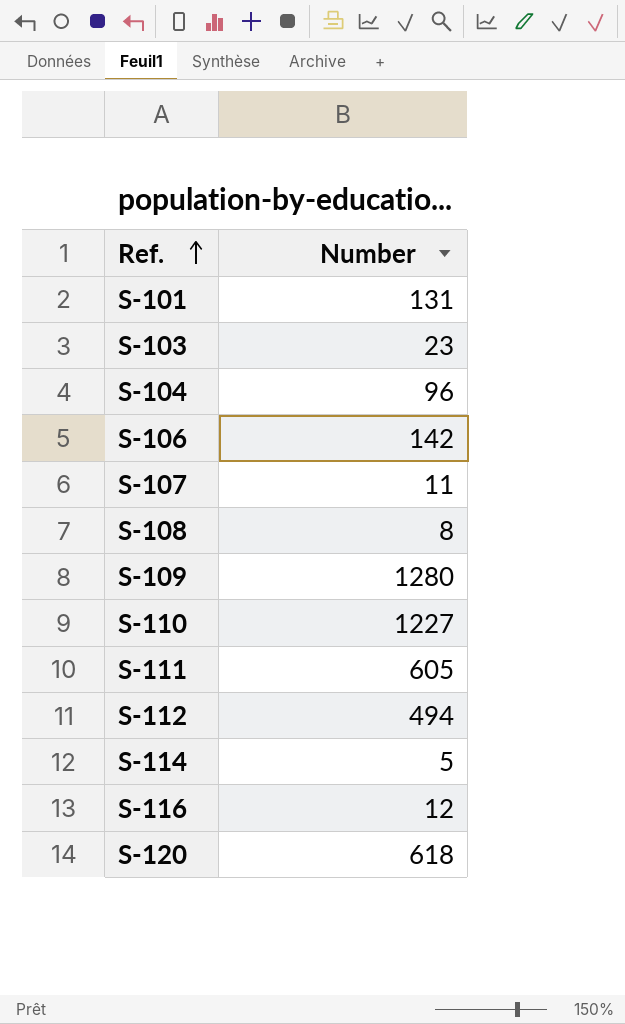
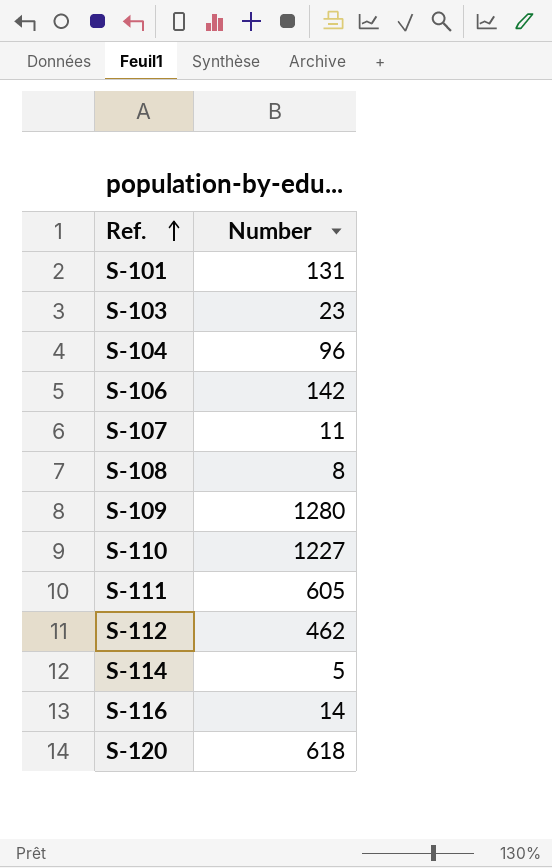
S-112 | Number: 494 -> 462
S-116 | Number: 12 -> 14

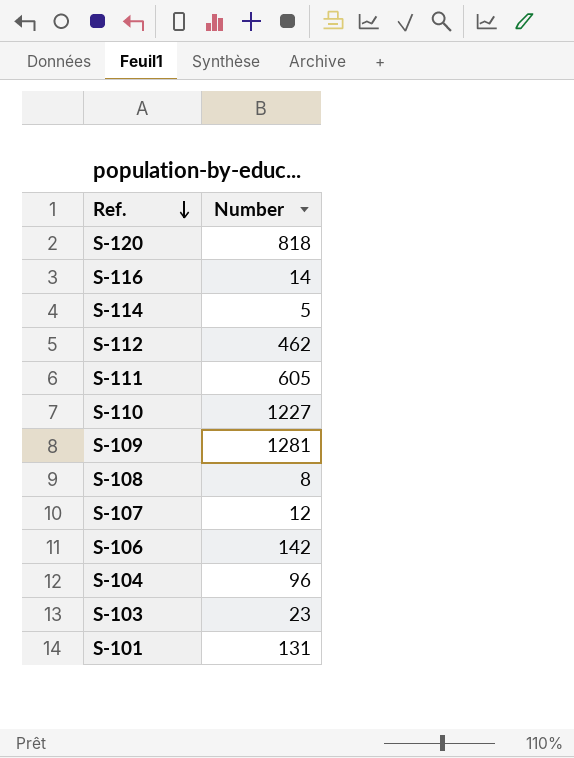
row order: Ref. ascending -> Ref. descending
S-120 | Number: 618 -> 818
S-109 | Number: 1280 -> 1281
S-107 | Number: 11 -> 12

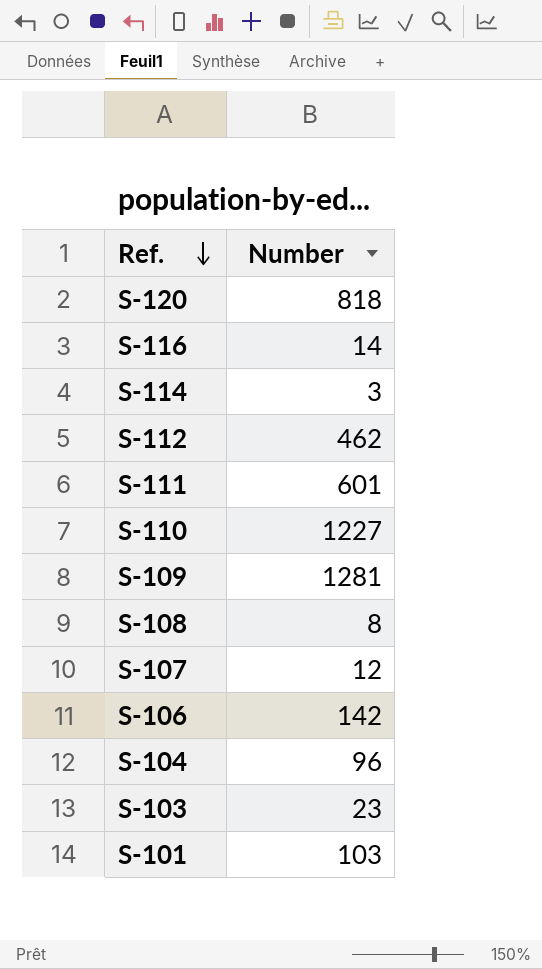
S-114 | Number: 5 -> 3
S-111 | Number: 605 -> 601
S-101 | Number: 131 -> 103

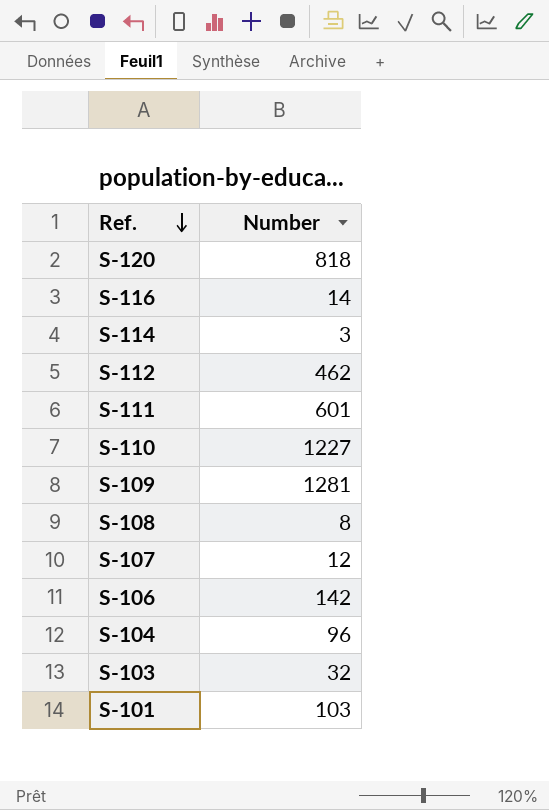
S-103 | Number: 23 -> 32

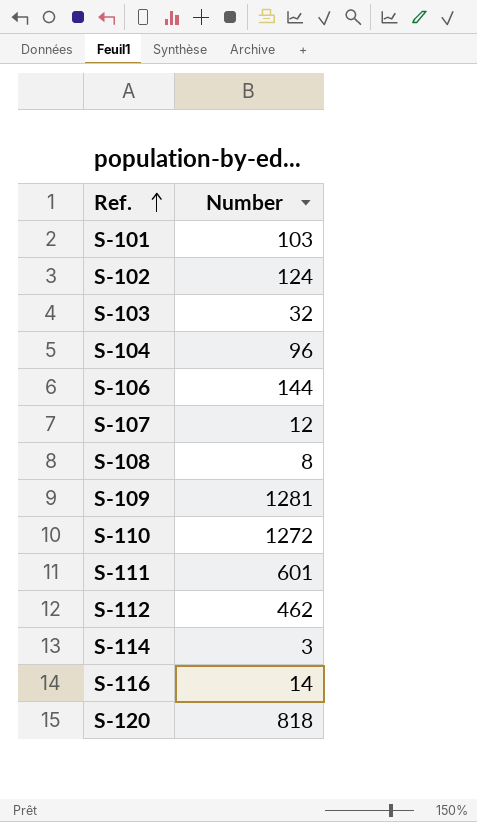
row order: Ref. descending -> Ref. ascending
row S-102: none -> 124
S-106 | Number: 142 -> 144
S-110 | Number: 1227 -> 1272

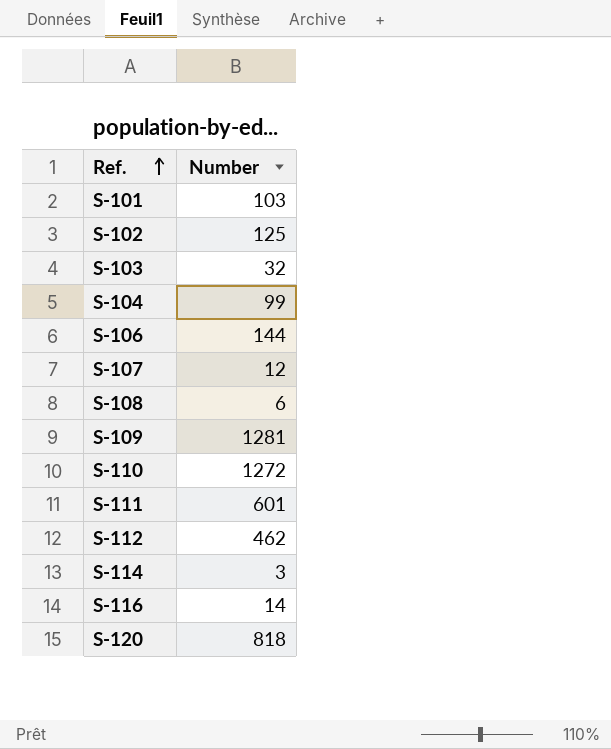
S-102 | Number: 124 -> 125
S-104 | Number: 96 -> 99
S-108 | Number: 8 -> 6

